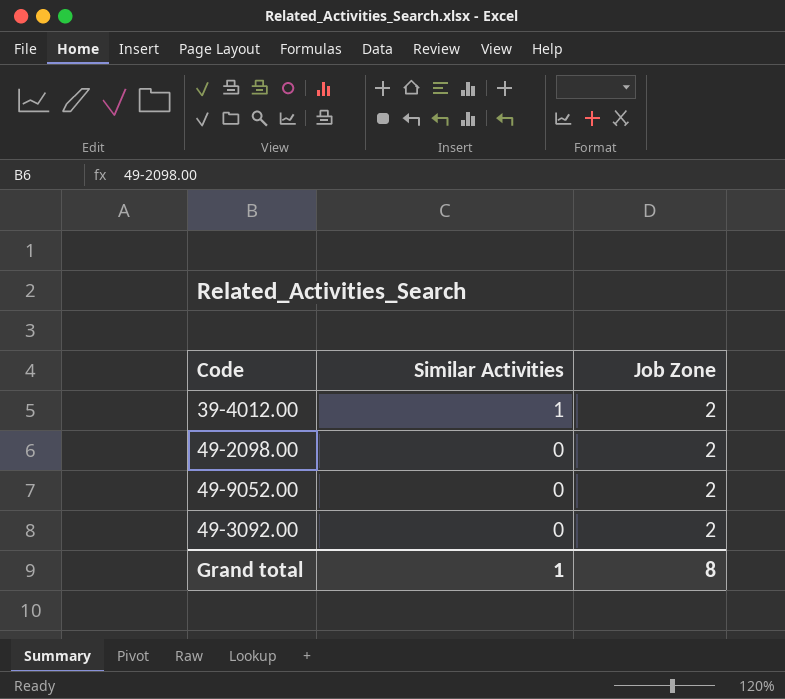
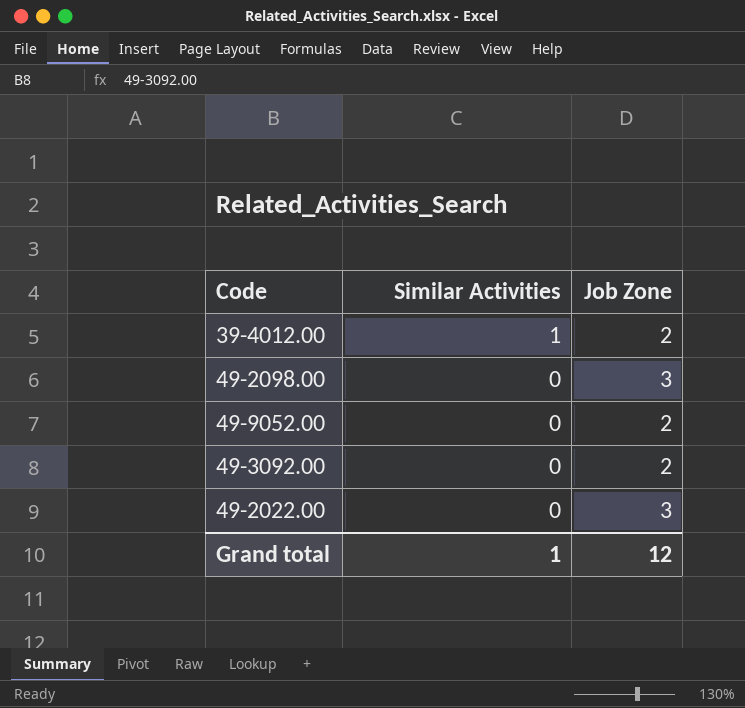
49-2098.00 | Job Zone: 2 -> 3
row 49-2022.00: none -> 0 | 3
Grand total | Job Zone: 8 -> 12

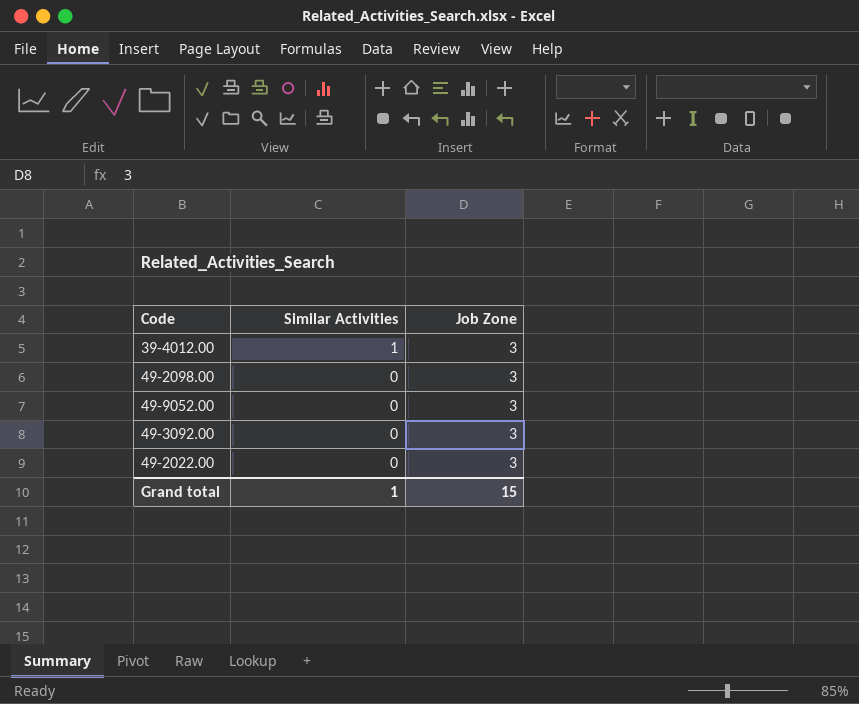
39-4012.00 | Job Zone: 2 -> 3
49-9052.00 | Job Zone: 2 -> 3
49-3092.00 | Job Zone: 2 -> 3
Grand total | Job Zone: 12 -> 15

